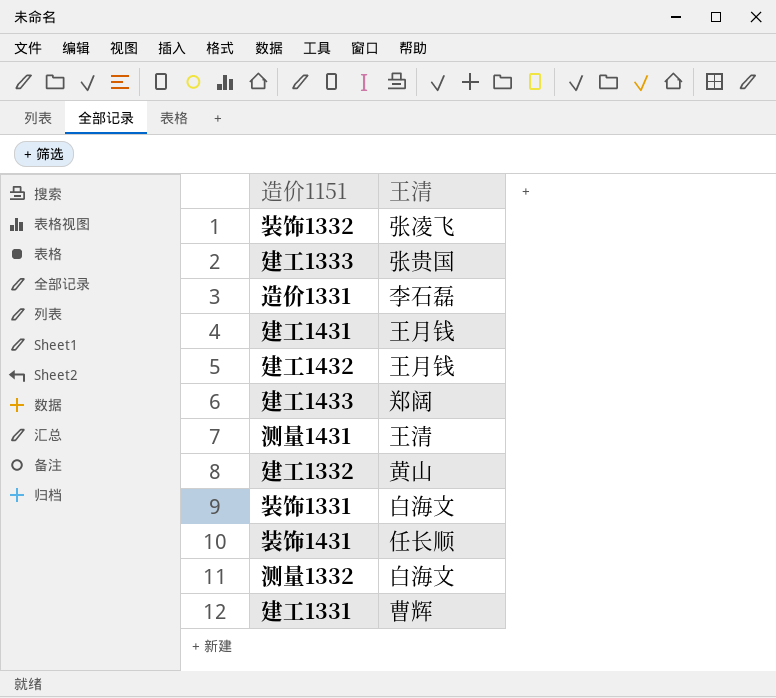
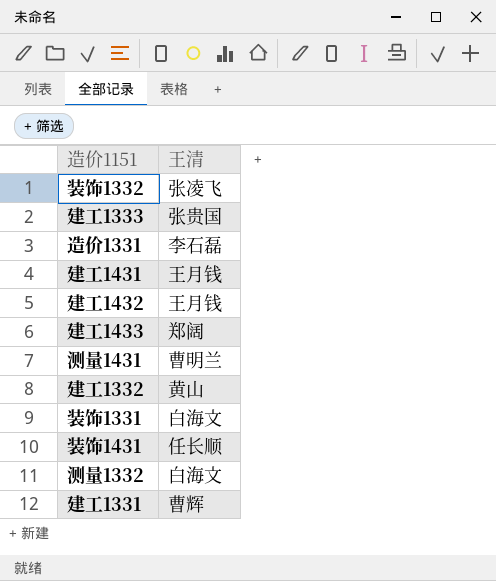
测量1431 | 王清: 王清 -> 曹明兰

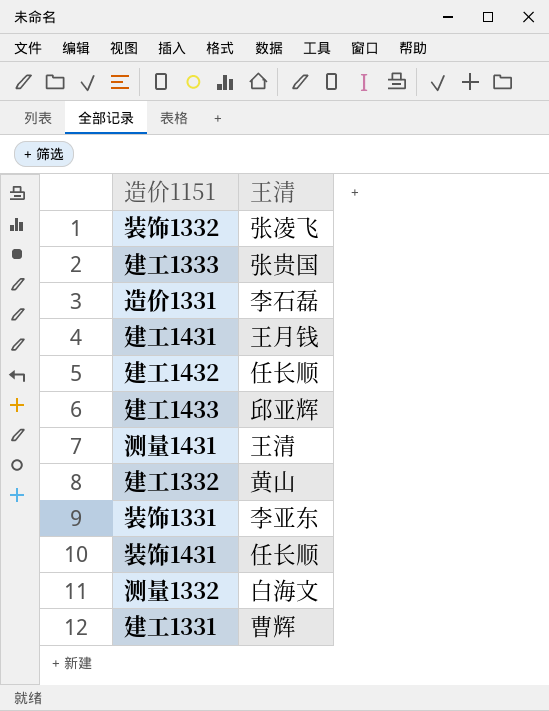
建工1432 | 王清: 王月钱 -> 任长顺
建工1433 | 王清: 郑阔 -> 邱亚辉
测量1431 | 王清: 曹明兰 -> 王清
装饰1331 | 王清: 白海文 -> 李亚东

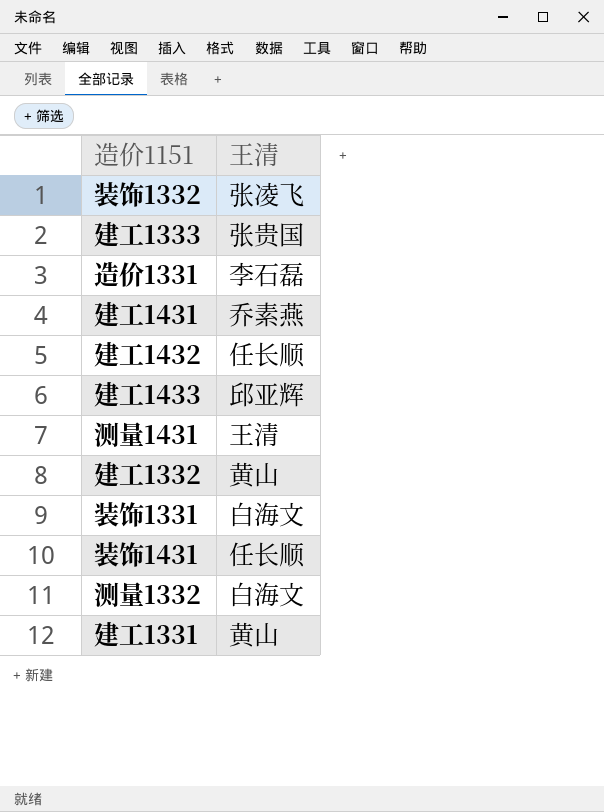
建工1431 | 王清: 王月钱 -> 乔素燕
装饰1331 | 王清: 李亚东 -> 白海文
建工1331 | 王清: 曹辉 -> 黄山

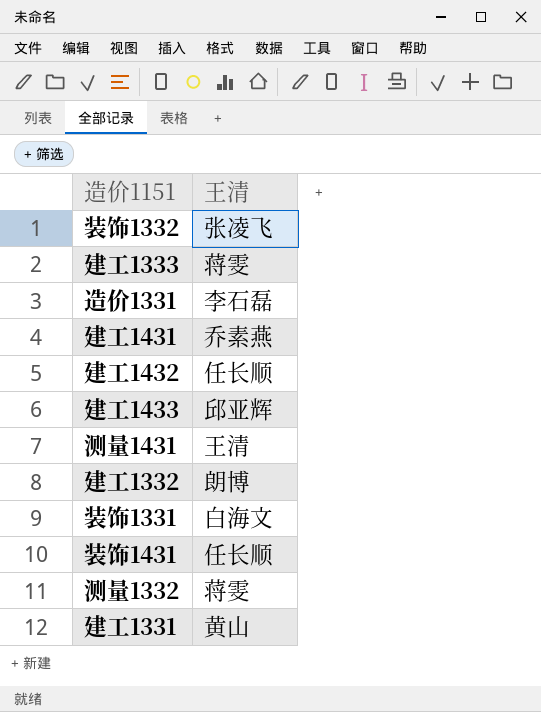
建工1333 | 王清: 张贵国 -> 蒋雯
建工1332 | 王清: 黄山 -> 朗博
测量1332 | 王清: 白海文 -> 蒋雯

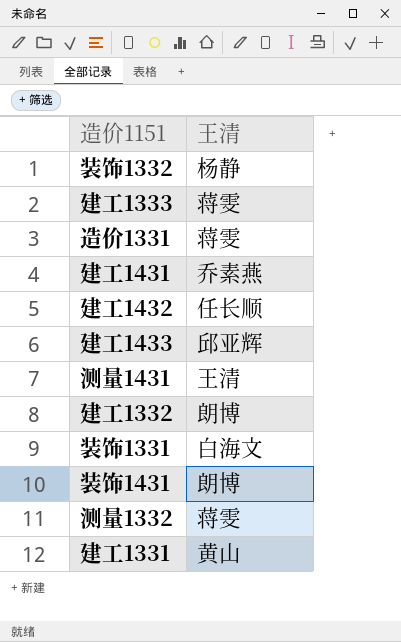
装饰1332 | 王清: 张凌飞 -> 杨静
造价1331 | 王清: 李石磊 -> 蒋雯
装饰1431 | 王清: 任长顺 -> 朗博

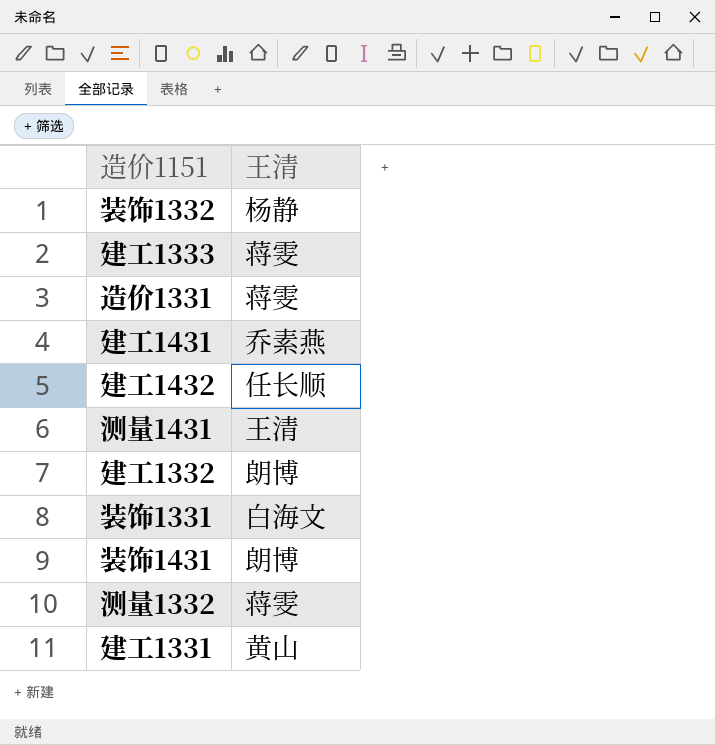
row 建工1433: 邱亚辉 -> none

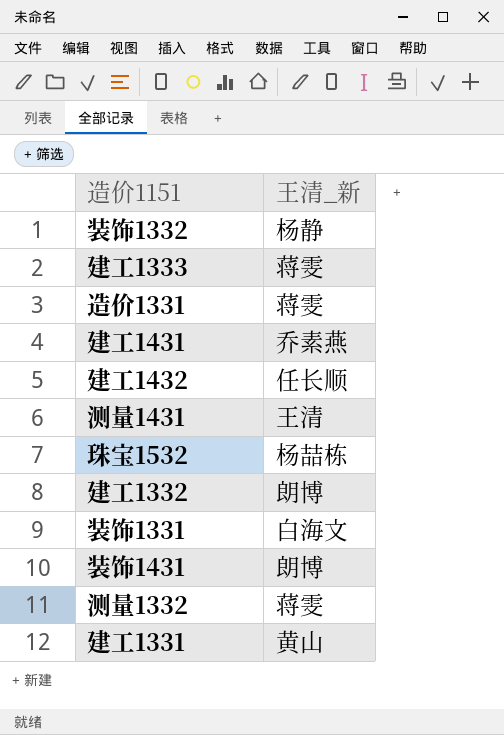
column name: 王清 -> 王清_新
row 珠宝1532: none -> 杨喆栋

